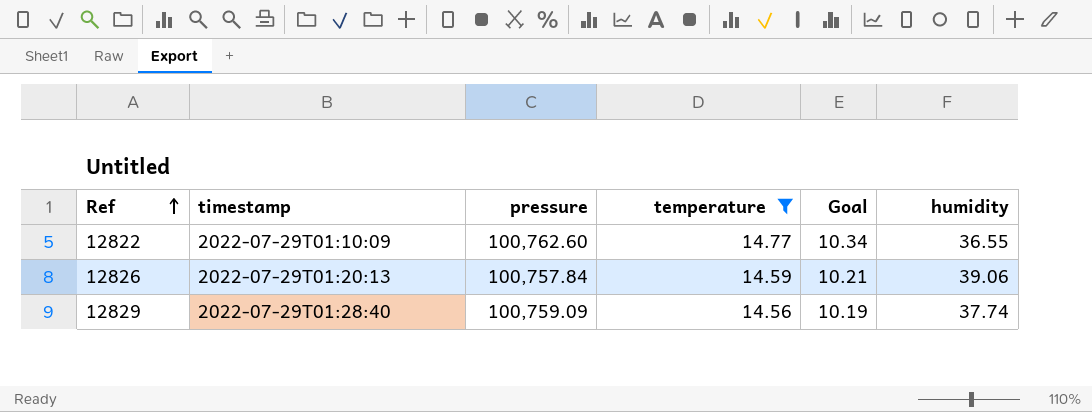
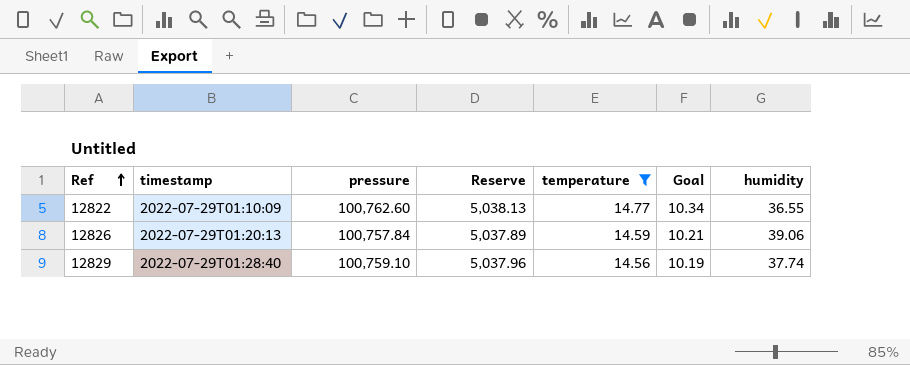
column Reserve | formula: none -> [pressure] * 0.05
12829 | pressure: 100,759.09 -> 100,759.10

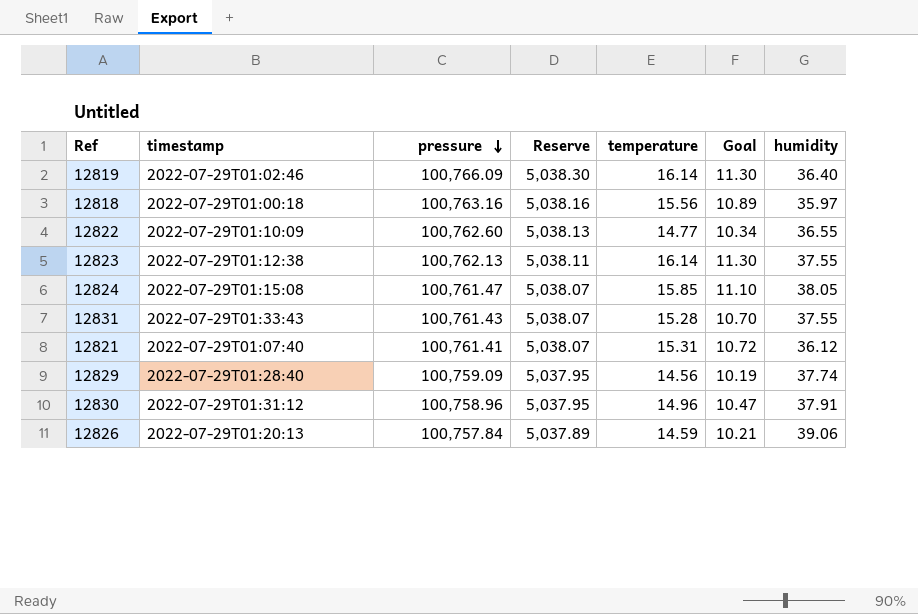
filter: temperature <= 14.77 -> none
row order: Ref ascending -> pressure descending
12829 | pressure: 100,759.10 -> 100,759.09
12829 | Reserve: 5,037.96 -> 5,037.95

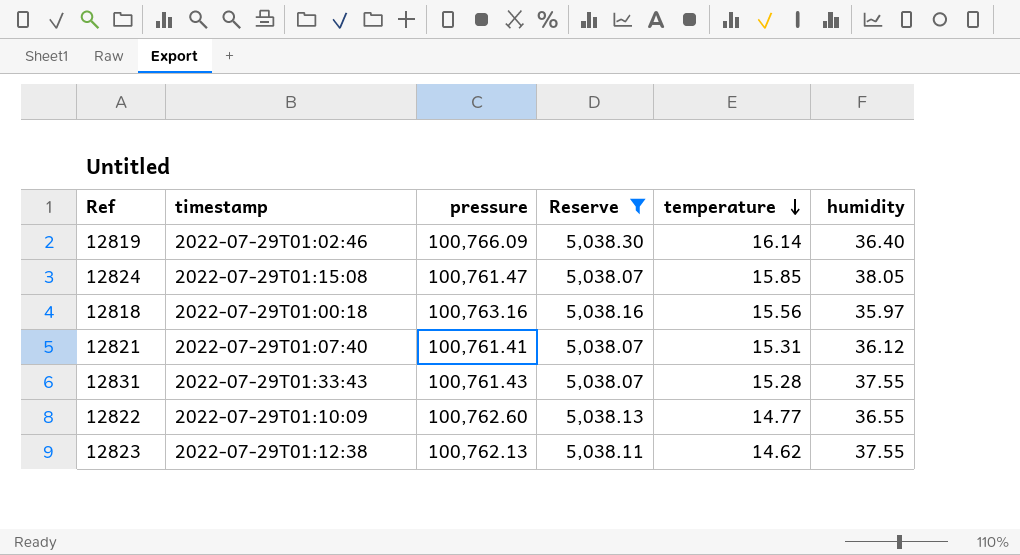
filter: none -> Reserve >= 5,038.07
row order: pressure descending -> temperature descending
column Goal | formula: [temperature] * 0.7 -> none
12823 | temperature: 16.14 -> 14.62

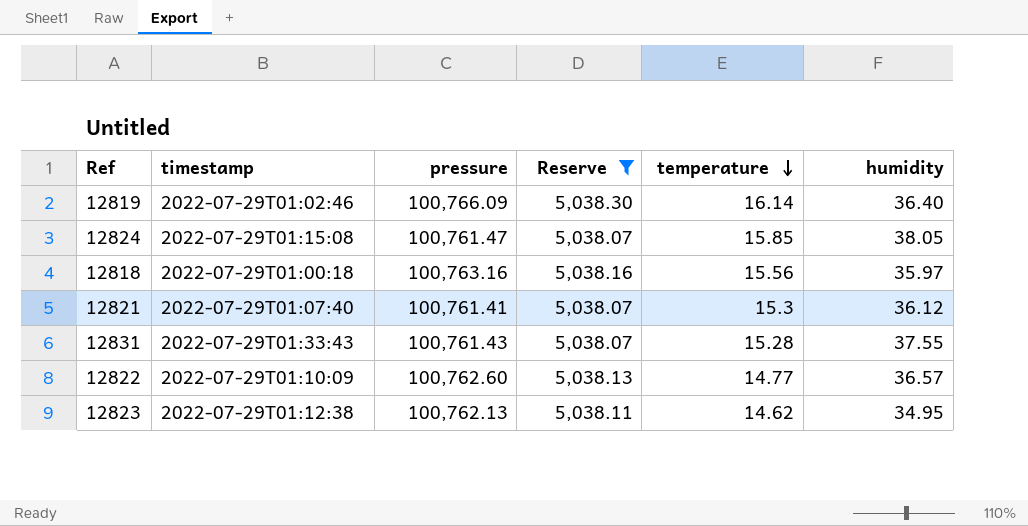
12821 | temperature: 15.31 -> 15.3
12822 | humidity: 36.55 -> 36.57
12823 | humidity: 37.55 -> 34.95

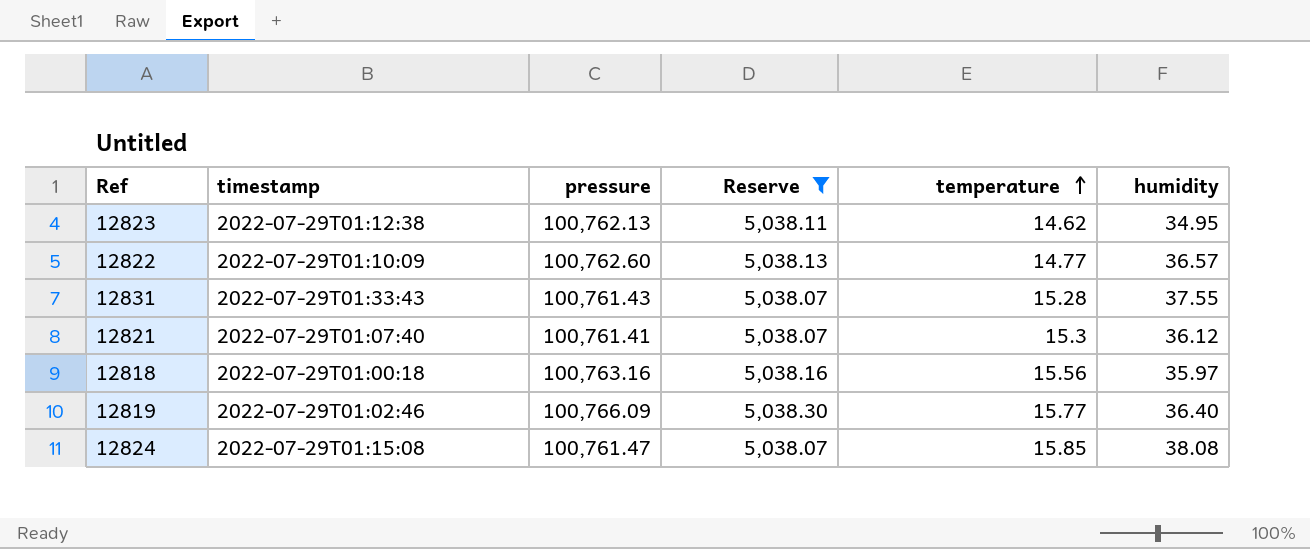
row order: temperature descending -> temperature ascending
12819 | temperature: 16.14 -> 15.77
12824 | humidity: 38.05 -> 38.08

